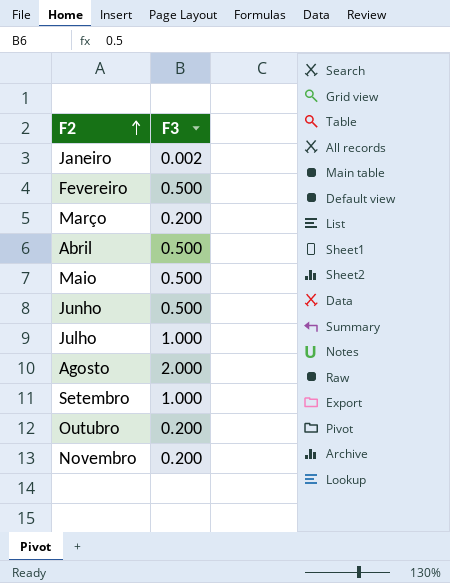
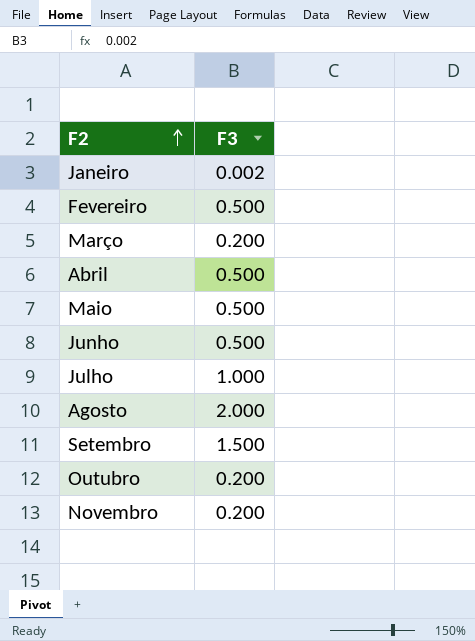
Setembro | F3: 1.000 -> 1.500

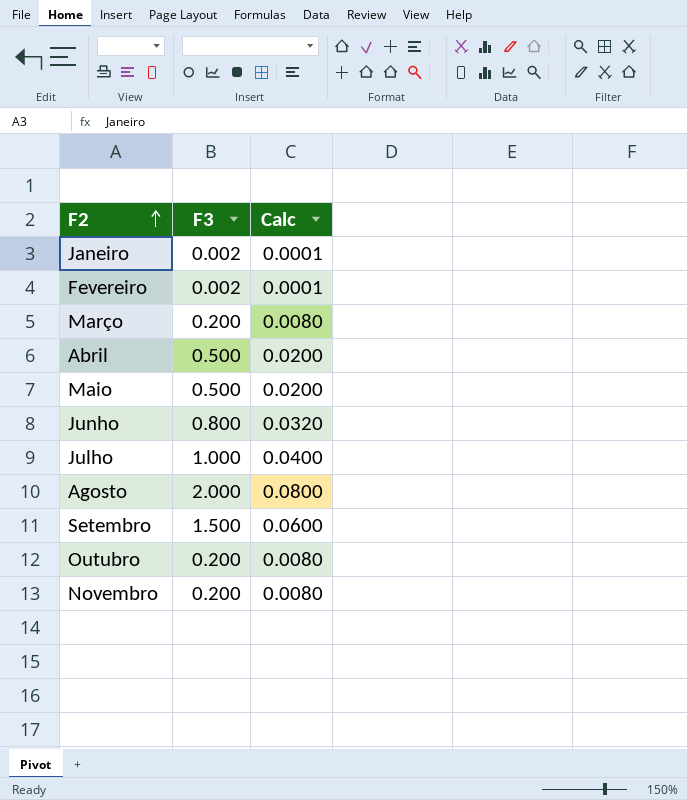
column Calc | formula: none -> [F3] * 0.04
Fevereiro | F3: 0.500 -> 0.002
Junho | F3: 0.500 -> 0.800

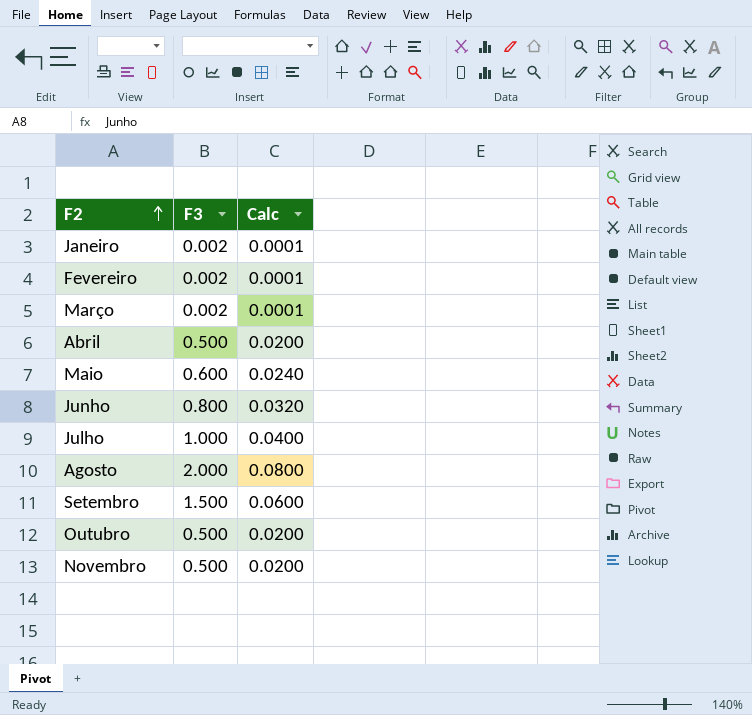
Março | F3: 0.200 -> 0.002
Março | Calc: 0.0080 -> 0.0001
Maio | F3: 0.500 -> 0.600
Maio | Calc: 0.0200 -> 0.0240
Outubro | F3: 0.200 -> 0.500
Outubro | Calc: 0.0080 -> 0.0200
Novembro | F3: 0.200 -> 0.500
Novembro | Calc: 0.0080 -> 0.0200

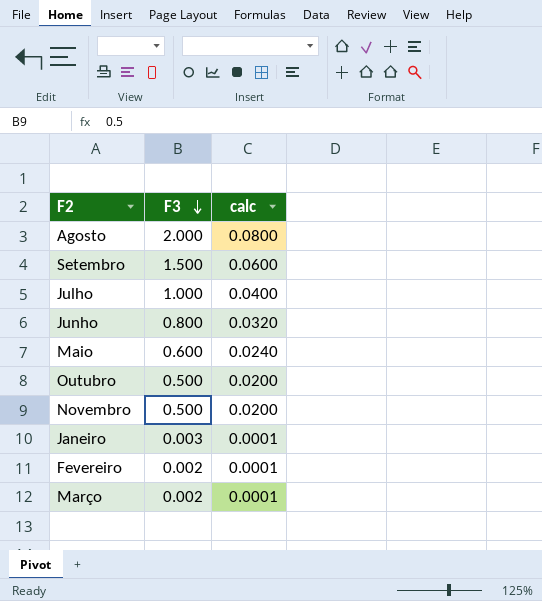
row order: F2 ascending -> F3 descending
column name: Calc -> calc
row Abril: 0.500 | 0.0200 -> none
Janeiro | F3: 0.002 -> 0.003

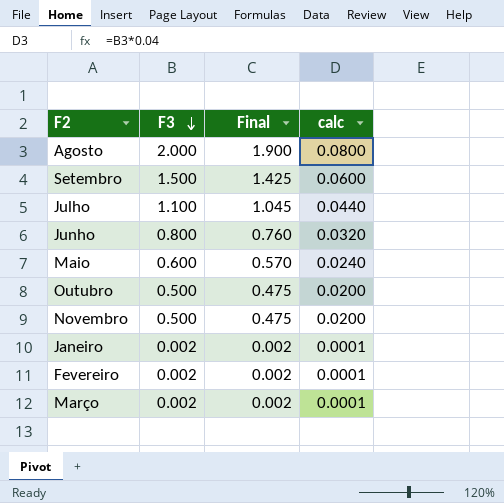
column Final | formula: none -> [F3] * 0.95
Julho | F3: 1.000 -> 1.100
Julho | calc: 0.0400 -> 0.0440
Janeiro | F3: 0.003 -> 0.002

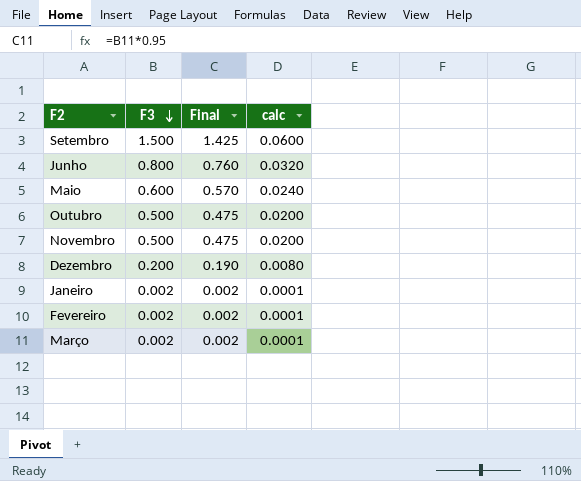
row Agosto: 2.000 | 1.900 | 0.0800 -> none
row Julho: 1.100 | 1.045 | 0.0440 -> none
row Dezembro: none -> 0.200 | 0.190 | 0.0080

